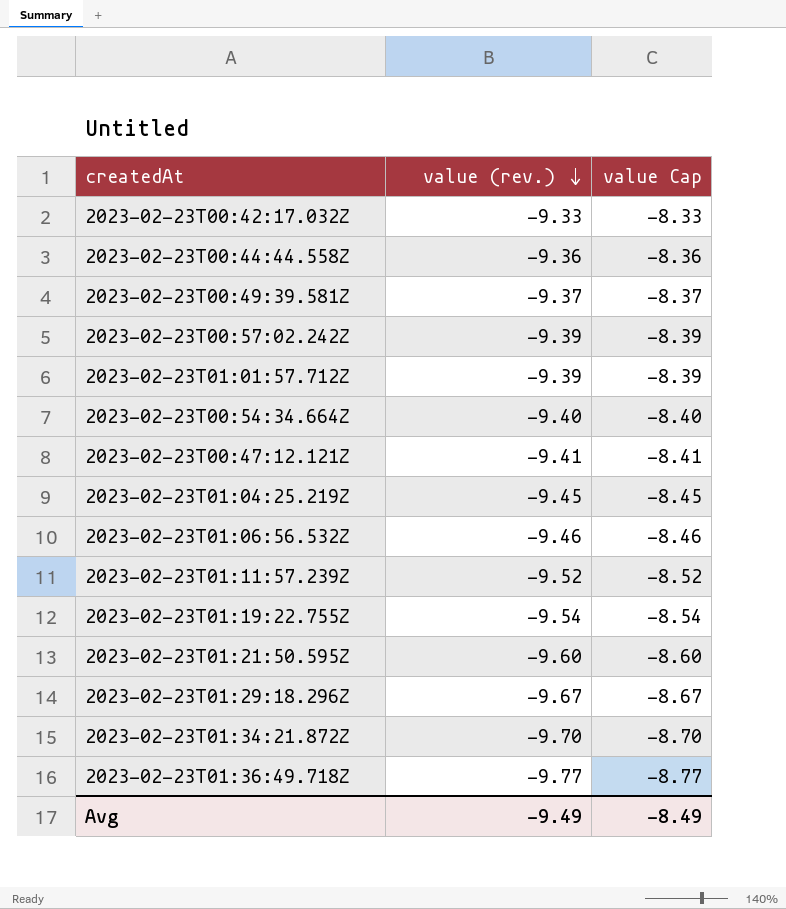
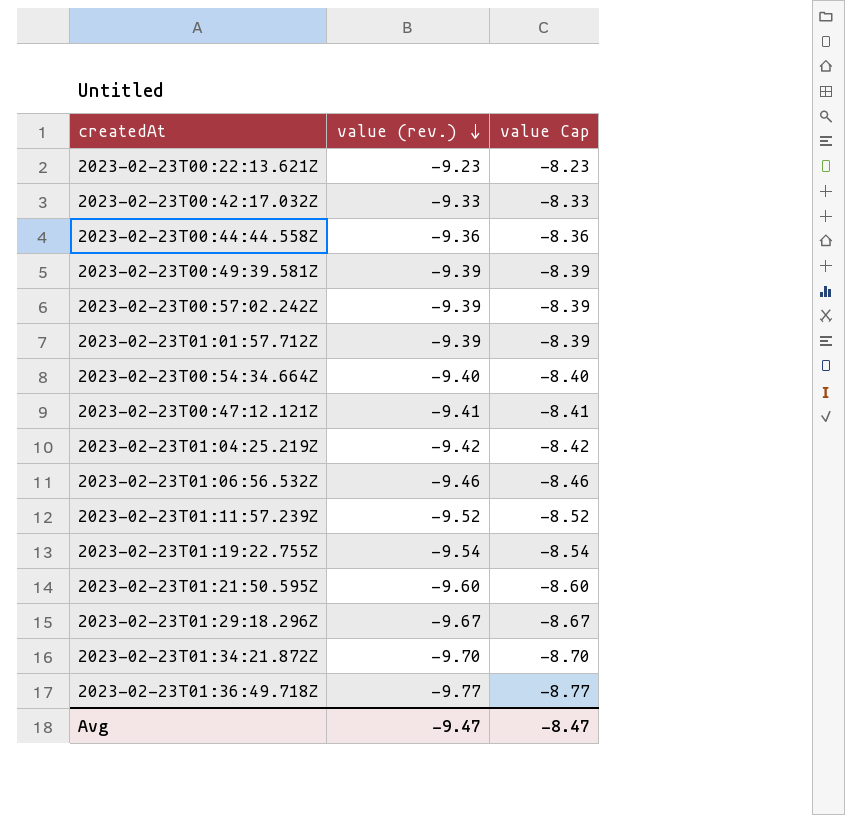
row 2023-02-23T00:22:13.621Z: none -> -9.23 | -8.23
2023-02-23T00:49:39.581Z | value (rev.): -9.37 -> -9.39
2023-02-23T00:49:39.581Z | value Cap: -8.37 -> -8.39
2023-02-23T01:04:25.219Z | value (rev.): -9.45 -> -9.42
2023-02-23T01:04:25.219Z | value Cap: -8.45 -> -8.42
Avg | value (rev.): -9.49 -> -9.47
Avg | value Cap: -8.49 -> -8.47

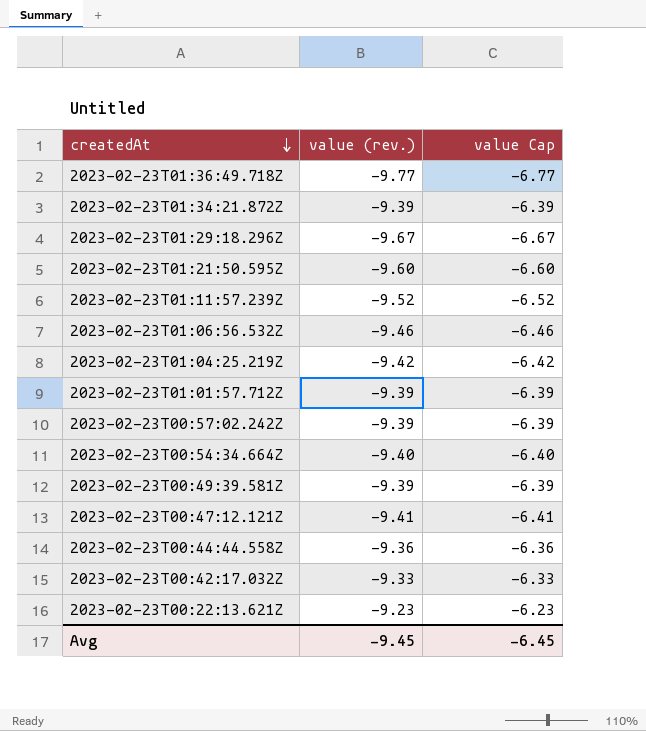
row order: value (rev.) descending -> createdAt descending
column value Cap | formula: [value (rev.)] + 1 -> [value (rev.)] + 3
row 2023-02-23T01:19:22.755Z: -9.54 | -8.54 -> none
2023-02-23T01:34:21.872Z | value (rev.): -9.70 -> -9.39
Avg | value (rev.): -9.47 -> -9.45
Avg | value Cap: -8.47 -> -6.45

